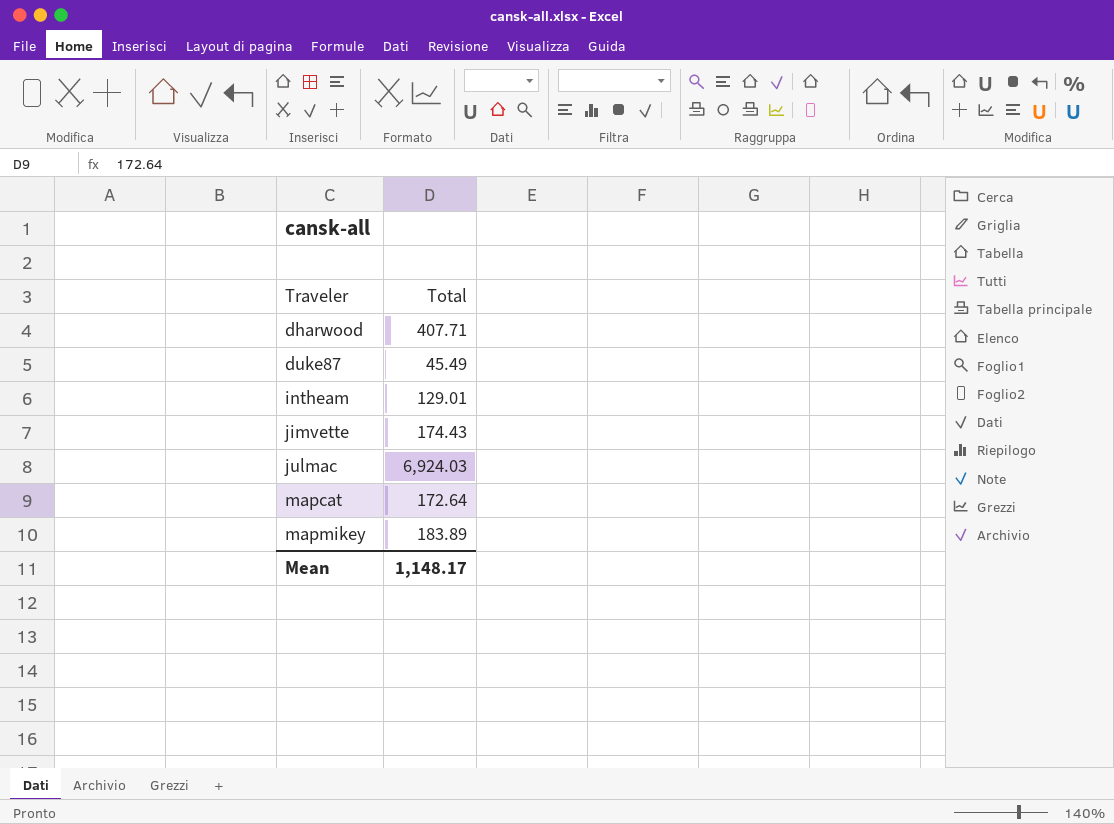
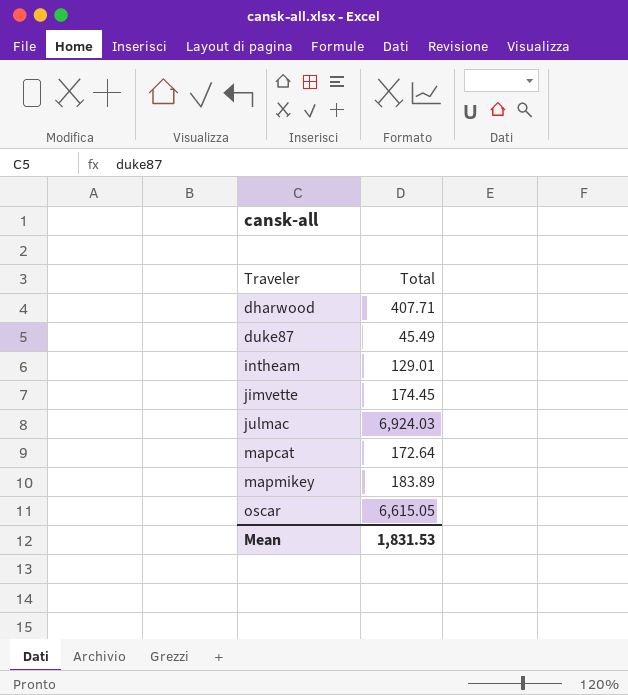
jimvette | Total: 174.43 -> 174.45
row oscar: none -> 6,615.05
Mean | Total: 1,148.17 -> 1,831.53

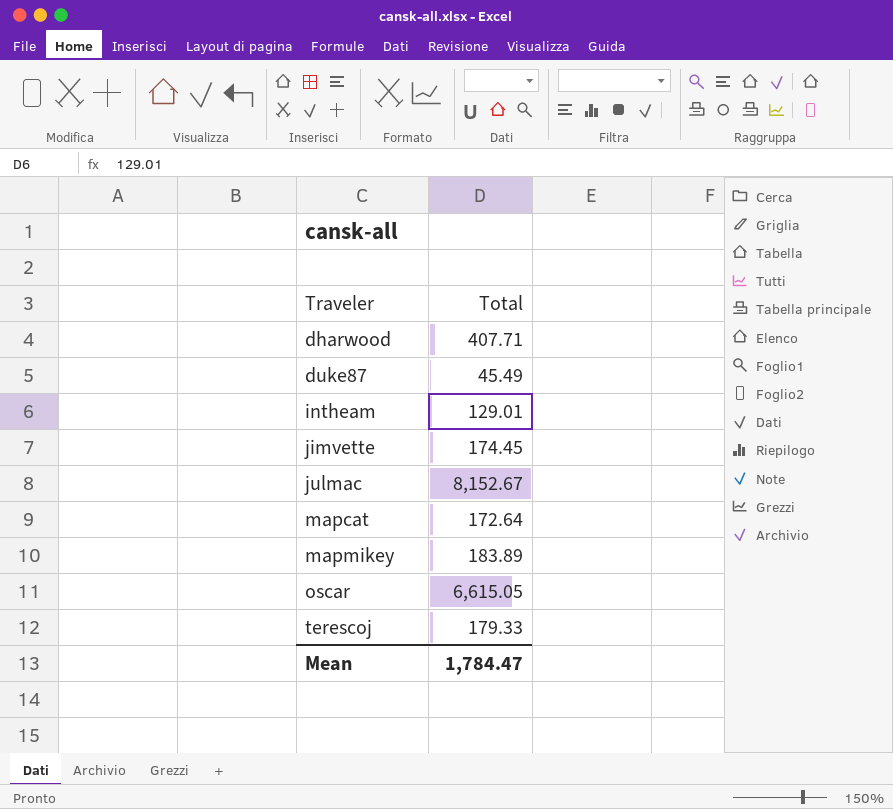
julmac | Total: 6,924.03 -> 8,152.67
row terescoj: none -> 179.33
Mean | Total: 1,831.53 -> 1,784.47

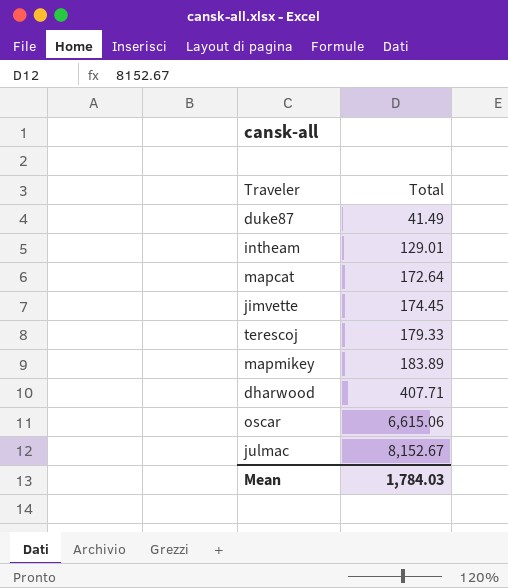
row order: Traveler ascending -> Total ascending
duke87 | Total: 45.49 -> 41.49
oscar | Total: 6,615.05 -> 6,615.06
Mean | Total: 1,784.47 -> 1,784.03

